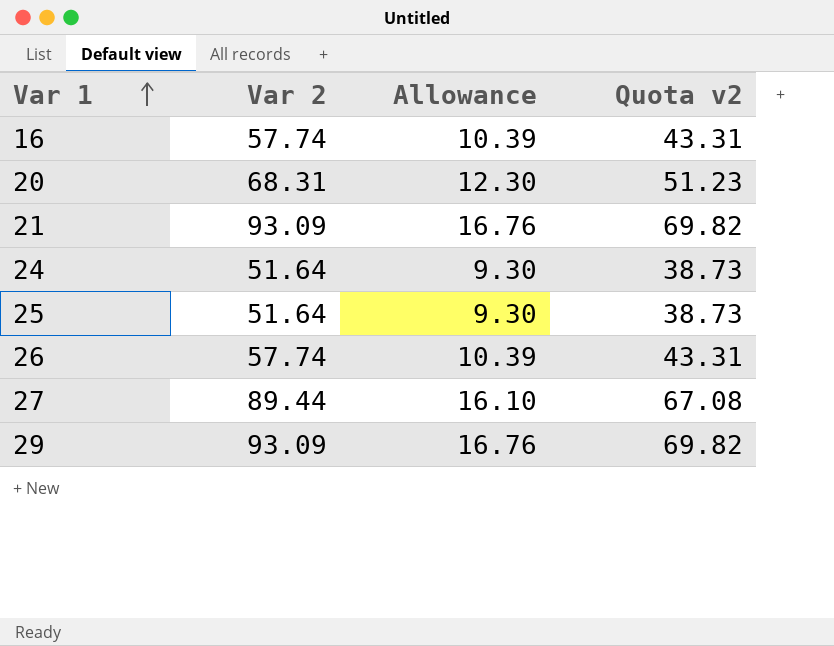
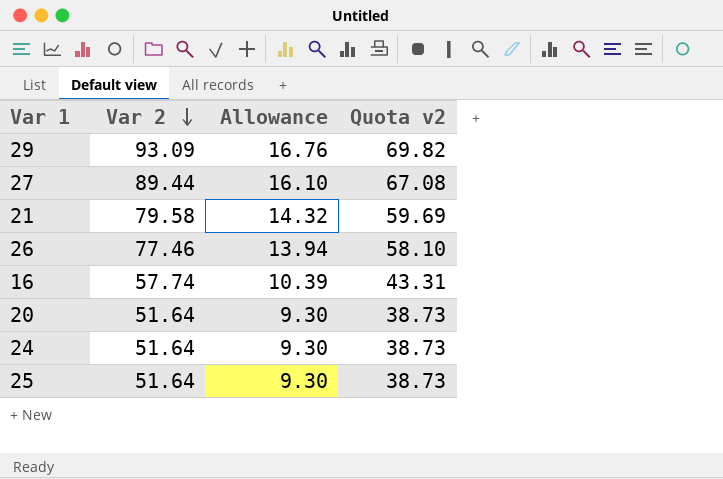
row order: Var 1 ascending -> Var 2 descending
21 | Var 2: 93.09 -> 79.58
21 | Allowance: 16.76 -> 14.32
21 | Quota v2: 69.82 -> 59.69
26 | Var 2: 57.74 -> 77.46
26 | Allowance: 10.39 -> 13.94
26 | Quota v2: 43.31 -> 58.10
20 | Var 2: 68.31 -> 51.64
20 | Allowance: 12.30 -> 9.30
20 | Quota v2: 51.23 -> 38.73

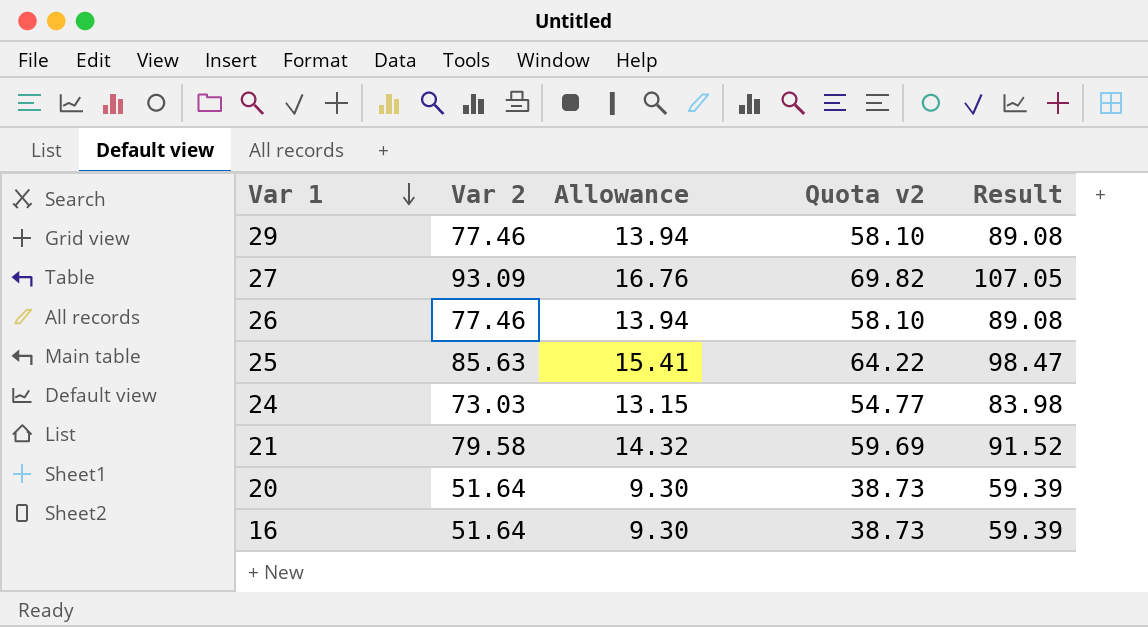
row order: Var 2 descending -> Var 1 descending
column Result | formula: none -> [Var 2] * 1.15
29 | Var 2: 93.09 -> 77.46
29 | Allowance: 16.76 -> 13.94
29 | Quota v2: 69.82 -> 58.10
27 | Var 2: 89.44 -> 93.09
27 | Allowance: 16.10 -> 16.76
27 | Quota v2: 67.08 -> 69.82
25 | Var 2: 51.64 -> 85.63
25 | Allowance: 9.30 -> 15.41
25 | Quota v2: 38.73 -> 64.22
24 | Var 2: 51.64 -> 73.03
24 | Allowance: 9.30 -> 13.15
24 | Quota v2: 38.73 -> 54.77
16 | Var 2: 57.74 -> 51.64
16 | Allowance: 10.39 -> 9.30
16 | Quota v2: 43.31 -> 38.73

